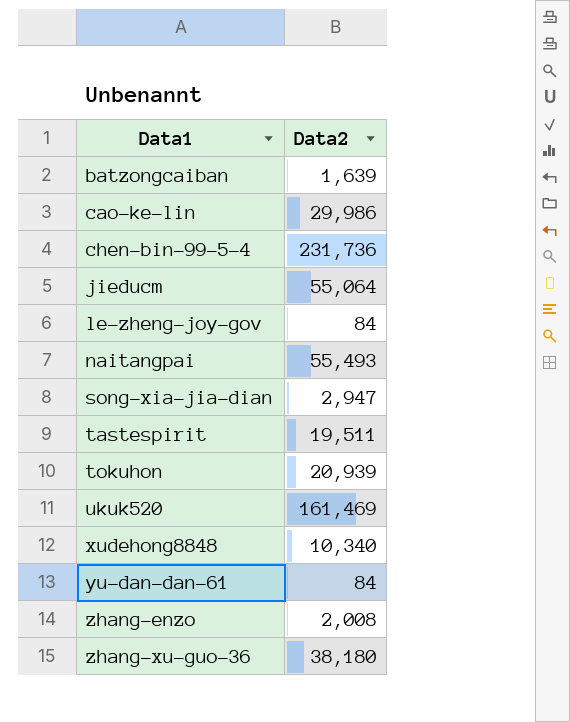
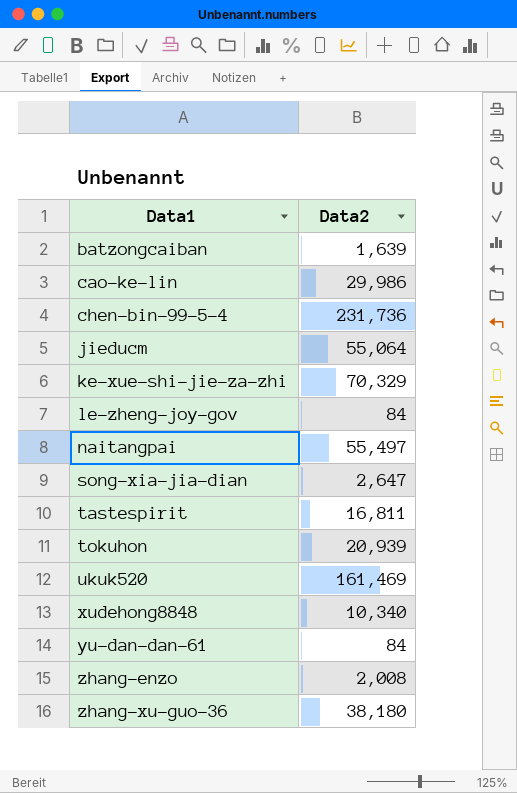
row ke-xue-shi-jie-za-zhi: none -> 70,329
naitangpai | Data2: 55,493 -> 55,497
song-xia-jia-dian | Data2: 2,947 -> 2,647
tastespirit | Data2: 19,511 -> 16,811

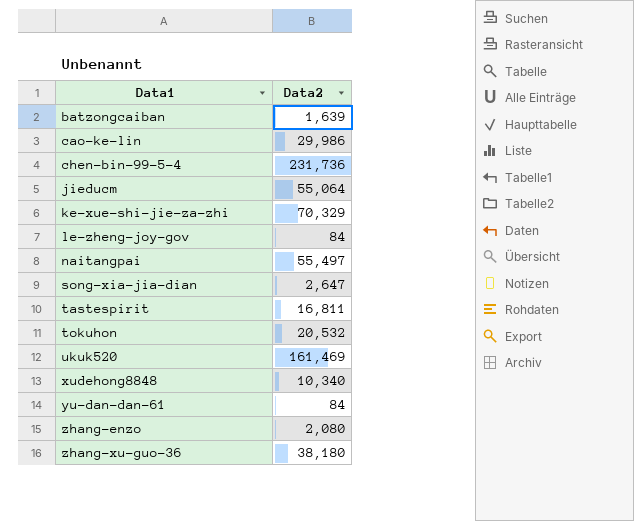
tokuhon | Data2: 20,939 -> 20,532
zhang-enzo | Data2: 2,008 -> 2,080

